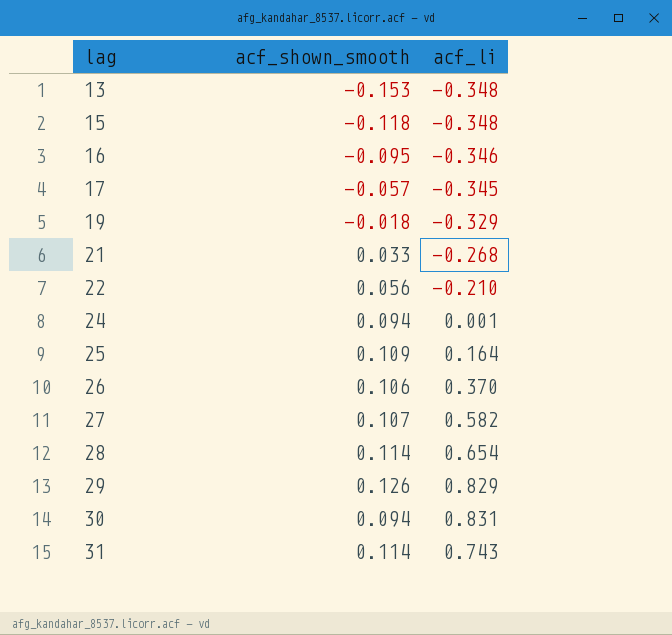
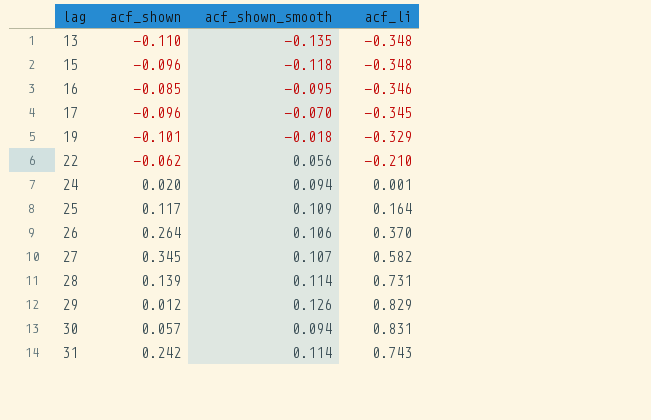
column acf_shown | position: none -> 2
row 21: 0.033 | -0.268 -> none
13 | acf_shown_smooth: -0.153 -> -0.135
17 | acf_shown_smooth: -0.057 -> -0.070
28 | acf_li: 0.654 -> 0.731

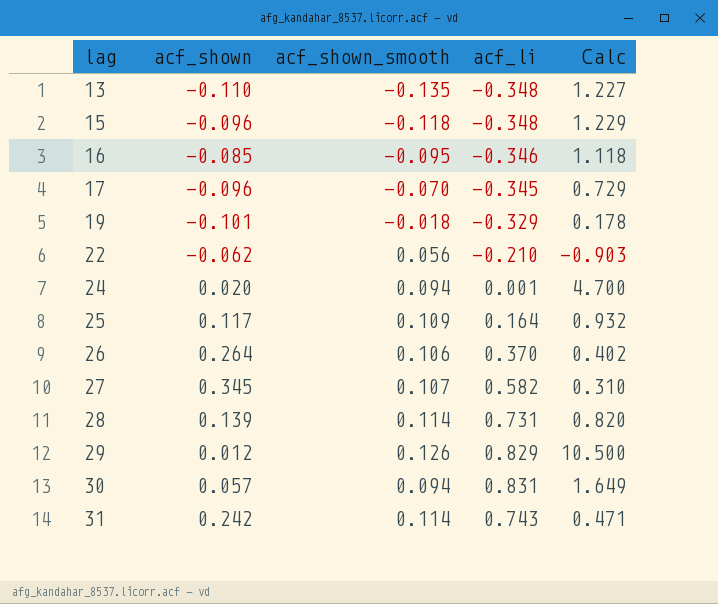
column Calc | formula: none -> [acf_shown_smooth] / [acf_shown]

